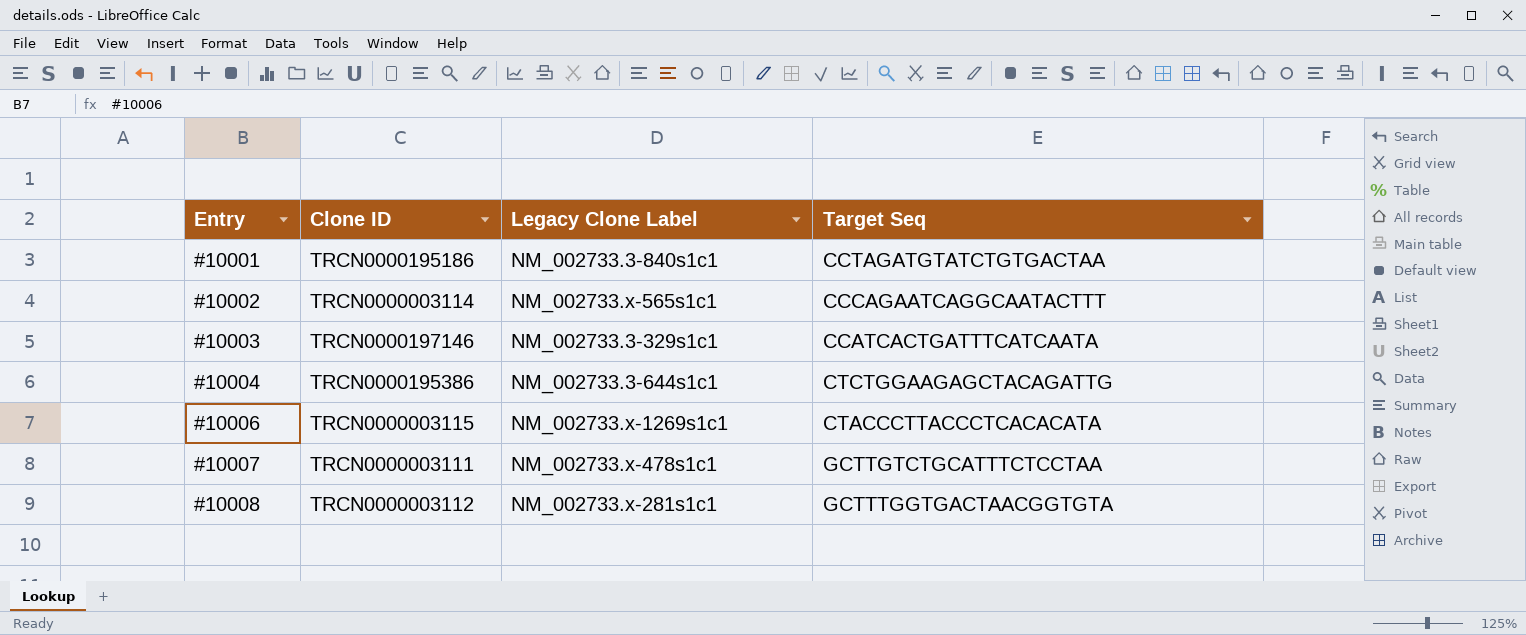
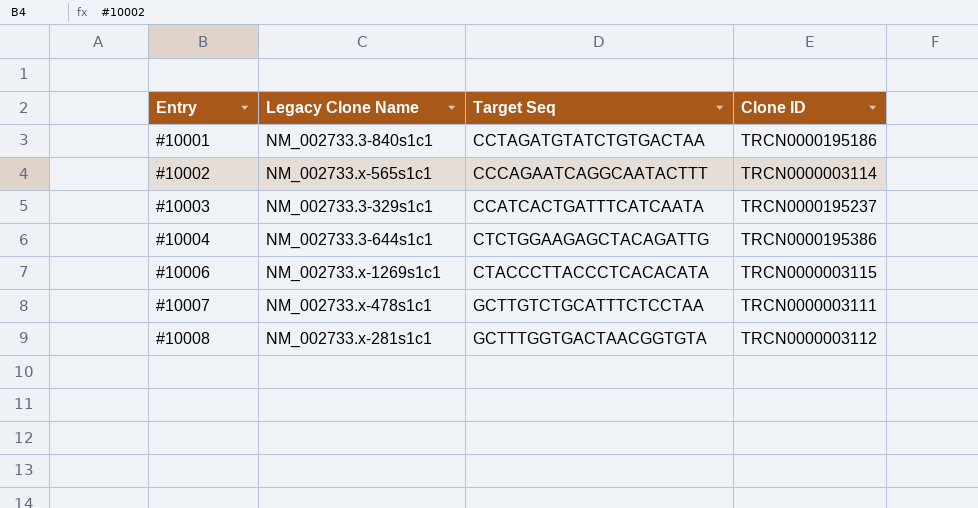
column name: Legacy Clone Label -> Legacy Clone Name
column Clone ID | position: 2 -> 4
#10003 | Clone ID: TRCN0000197146 -> TRCN0000195237

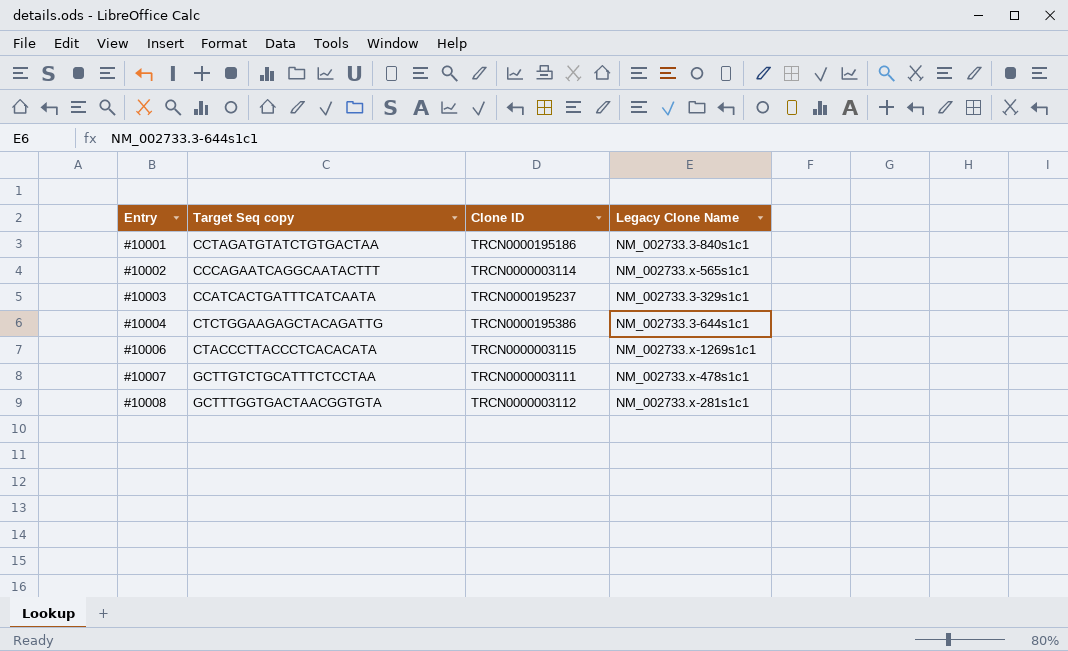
column name: Target Seq -> Target Seq copy
column Legacy Clone Name | position: 2 -> 4

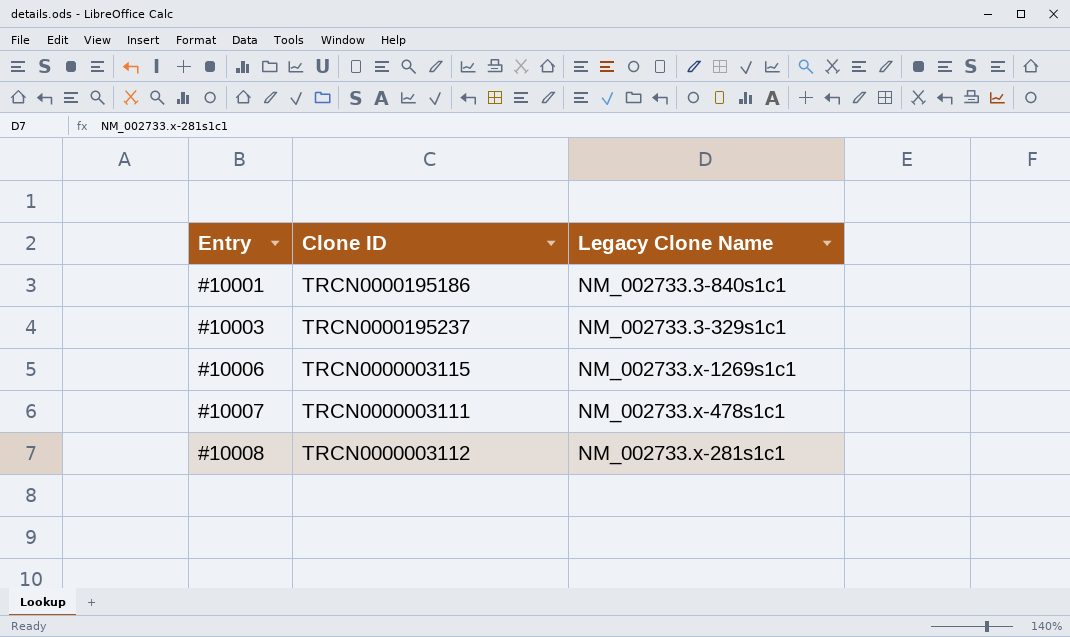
column Target Seq copy | position: 2 -> none
row #10002: CCCAGAATCAGGCAATACTTT | TRCN0000003114 | NM_002733.x-565s1c1 -> none
row #10004: CTCTGGAAGAGCTACAGATTG | TRCN0000195386 | NM_002733.3-644s1c1 -> none

